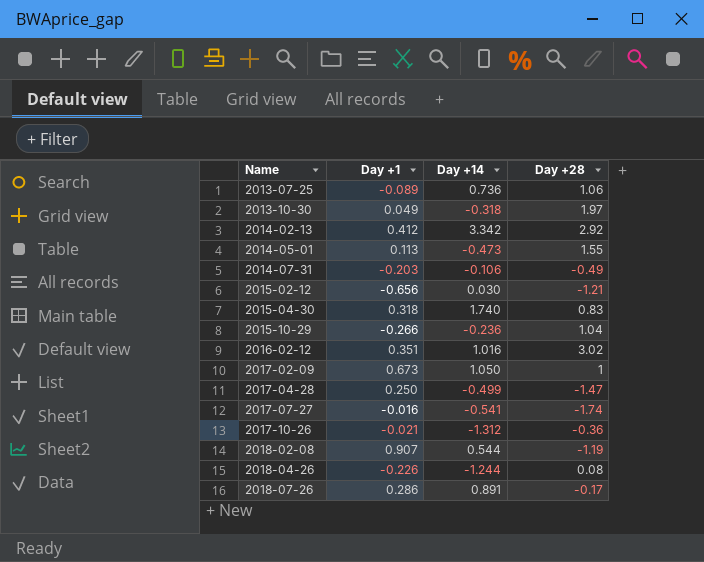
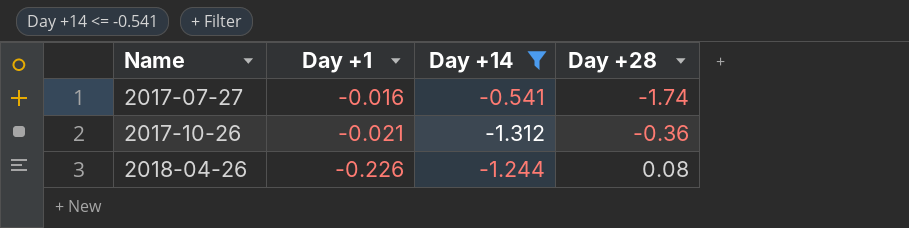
filter: none -> Day +14 <= -0.541

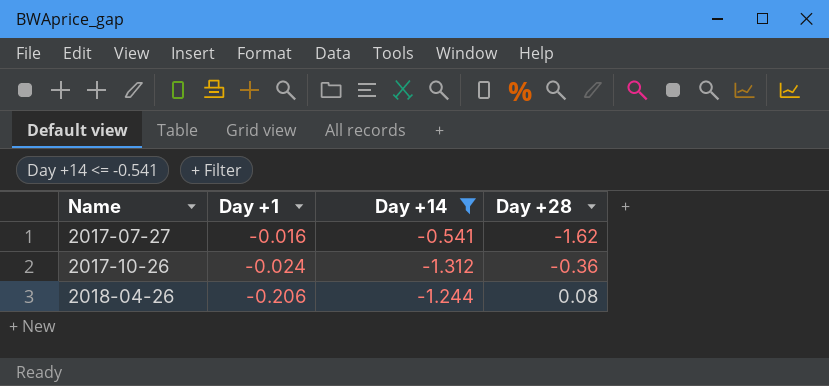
2017-07-27 | Day +28: -1.74 -> -1.62
2017-10-26 | Day +1: -0.021 -> -0.024
2018-04-26 | Day +1: -0.226 -> -0.206

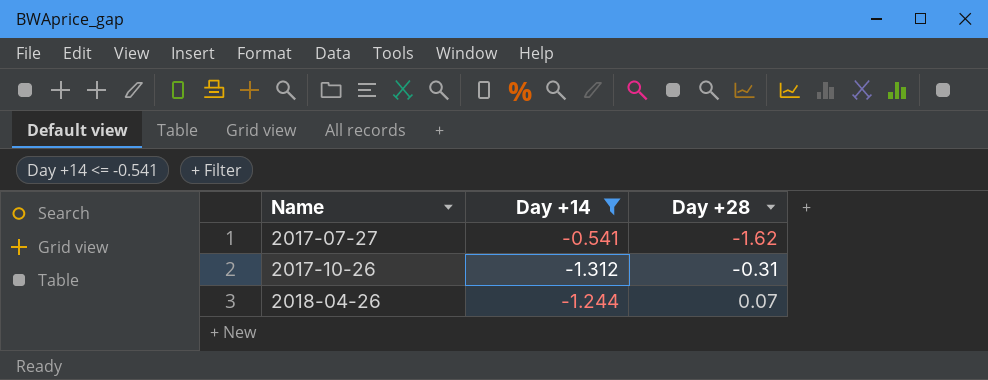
column Day +1 | position: 2 -> none
2017-10-26 | Day +28: -0.36 -> -0.31
2018-04-26 | Day +28: 0.08 -> 0.07

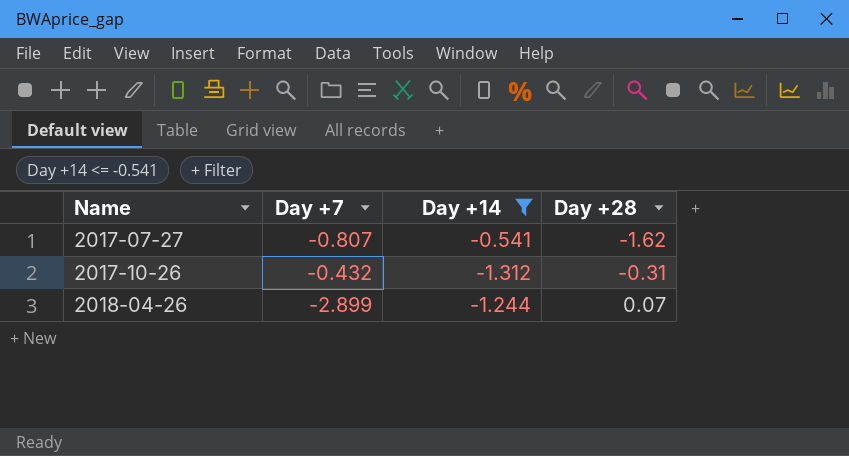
column Day +7 | position: none -> 2

